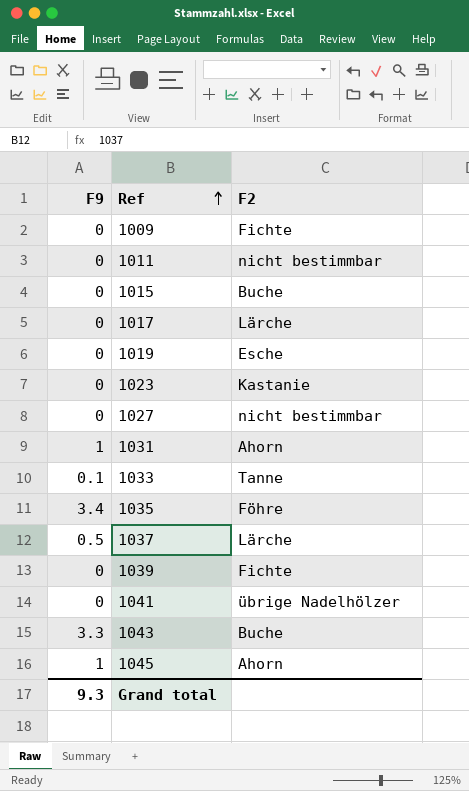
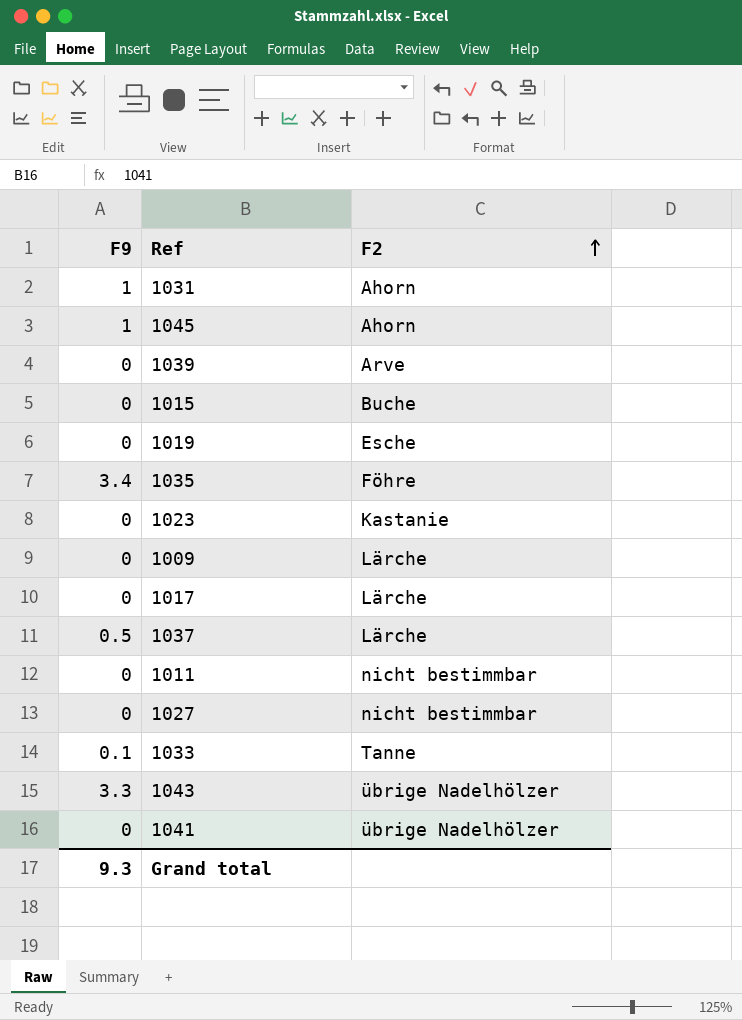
row order: Ref ascending -> F2 ascending
1039 | F2: Fichte -> Arve
1009 | F2: Fichte -> Lärche
1043 | F2: Buche -> übrige Nadelhölzer

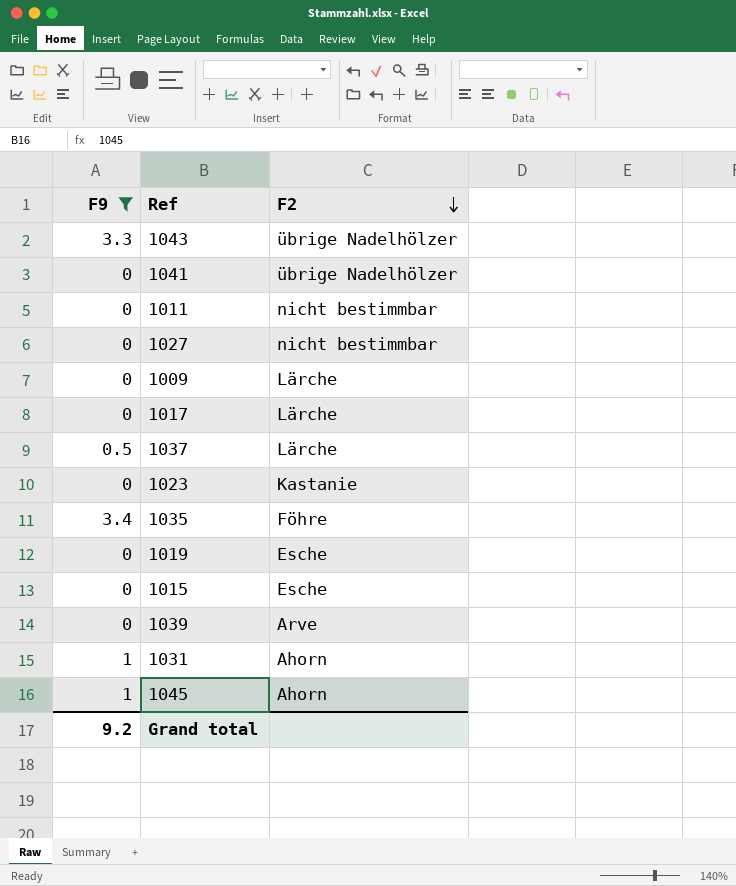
filter: none -> F9 != 0.1
row order: F2 ascending -> F2 descending
1015 | F2: Buche -> Esche
Grand total | F9: 9.3 -> 9.2

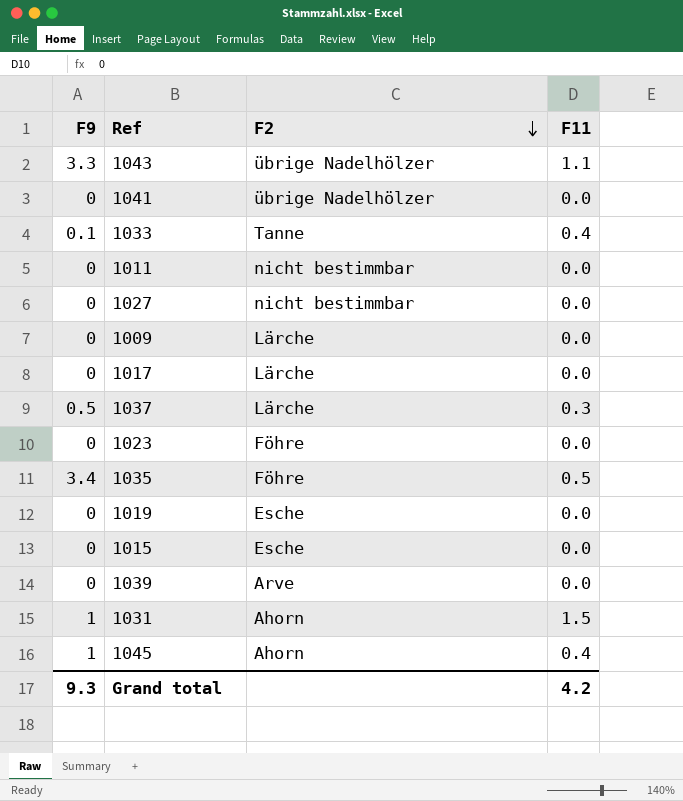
filter: F9 != 0.1 -> none
column F11 | position: none -> 4
1023 | F2: Kastanie -> Föhre
Grand total | F9: 9.2 -> 9.3

